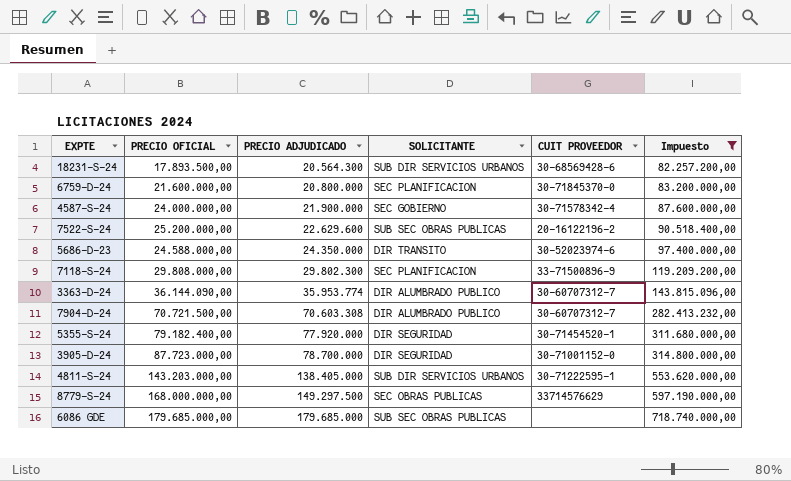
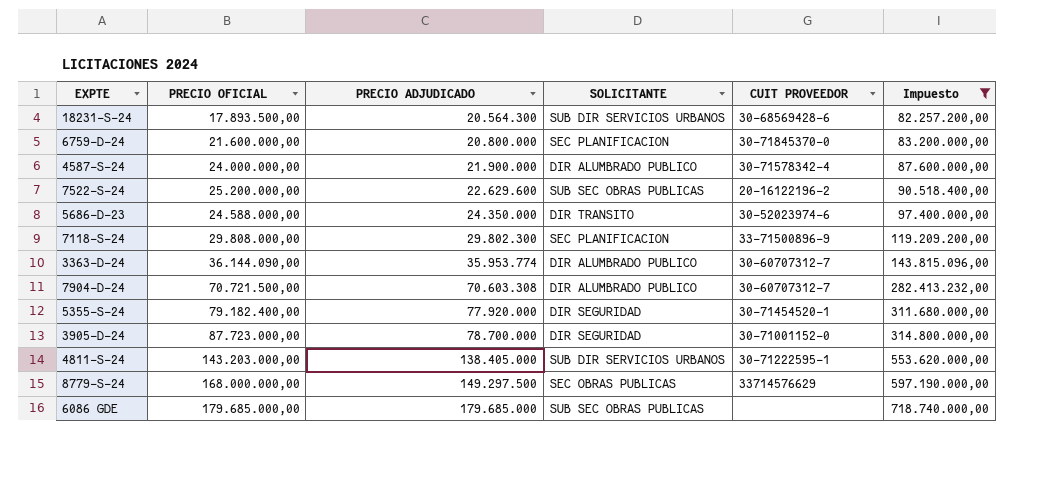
4587-S-24 | SOLICITANTE: SEC GOBIERNO -> DIR ALUMBRADO PUBLICO

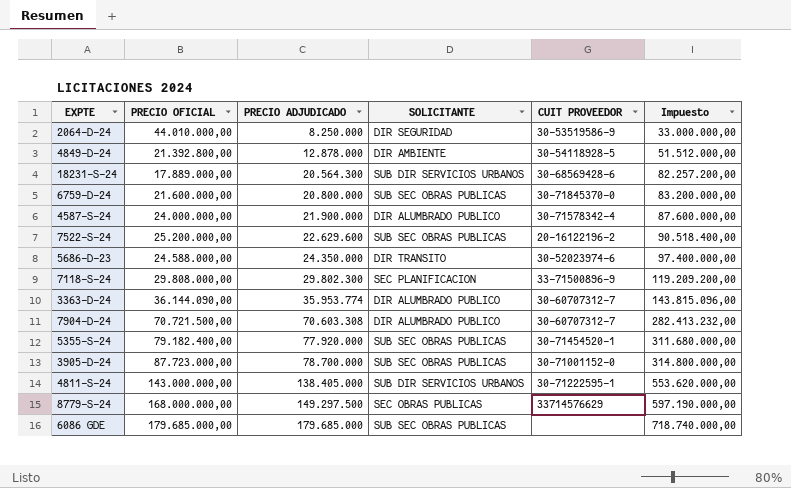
filter: Impuesto >= 82.257.200,00 -> none
18231-S-24 | PRECIO OFICIAL: 17.893.500,00 -> 17.889.000,00
6759-D-24 | SOLICITANTE: SEC PLANIFICACION -> SUB SEC OBRAS PUBLICAS
5355-S-24 | SOLICITANTE: DIR SEGURIDAD -> SUB SEC OBRAS PUBLICAS
3905-D-24 | SOLICITANTE: DIR SEGURIDAD -> SUB SEC OBRAS PUBLICAS
4811-S-24 | PRECIO OFICIAL: 143.203.000,00 -> 143.000.000,00

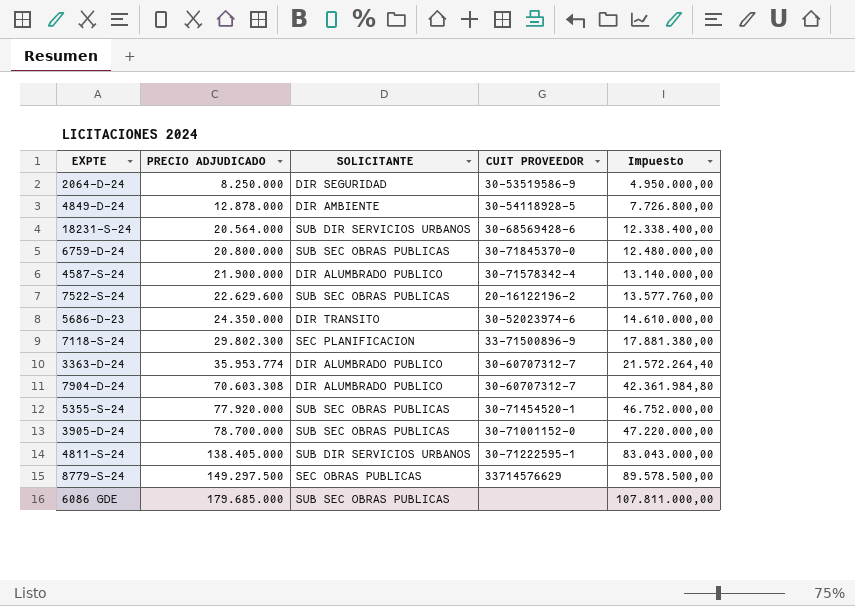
column PRECIO OFICIAL | position: 2 -> none
column Impuesto | formula: [PRECIO ADJUDICADO] * 4 -> [PRECIO ADJUDICADO] * 0,6
18231-S-24 | PRECIO ADJUDICADO: 20.564.300 -> 20.564.000

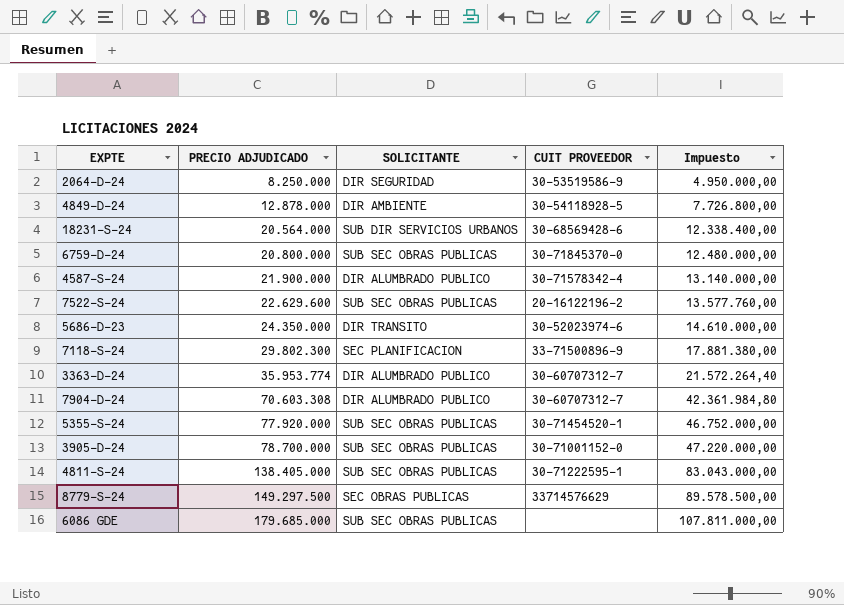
4811-S-24 | SOLICITANTE: SUB DIR SERVICIOS URBANOS -> SUB SEC OBRAS PUBLICAS

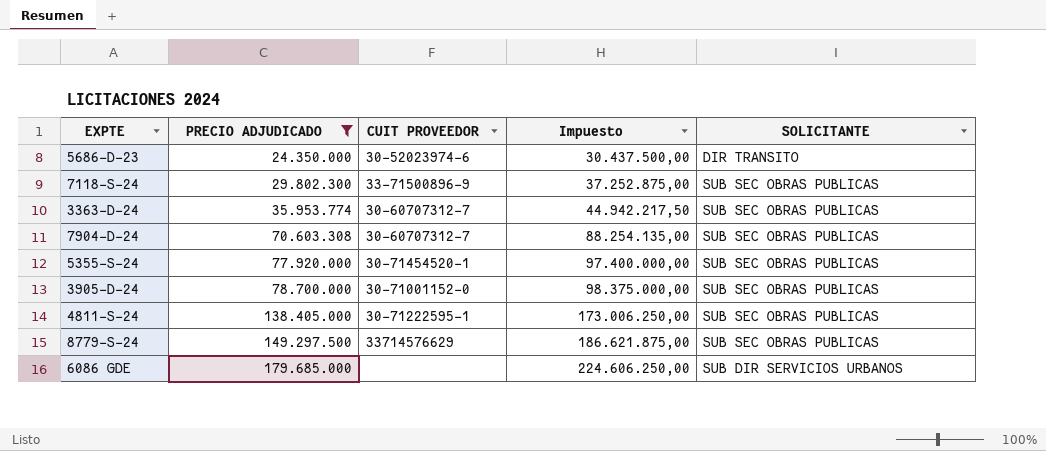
filter: none -> PRECIO ADJUDICADO >= 24.350.000
column Impuesto | formula: [PRECIO ADJUDICADO] * 0,6 -> [PRECIO ADJUDICADO] * 1,25
column SOLICITANTE | position: 3 -> 5
7118-S-24 | SOLICITANTE: SEC PLANIFICACION -> SUB SEC OBRAS PUBLICAS
3363-D-24 | SOLICITANTE: DIR ALUMBRADO PUBLICO -> SUB SEC OBRAS PUBLICAS
7904-D-24 | SOLICITANTE: DIR ALUMBRADO PUBLICO -> SUB SEC OBRAS PUBLICAS
8779-S-24 | SOLICITANTE: SEC OBRAS PUBLICAS -> SUB SEC OBRAS PUBLICAS
6086 GDE | SOLICITANTE: SUB SEC OBRAS PUBLICAS -> SUB DIR SERVICIOS URBANOS

